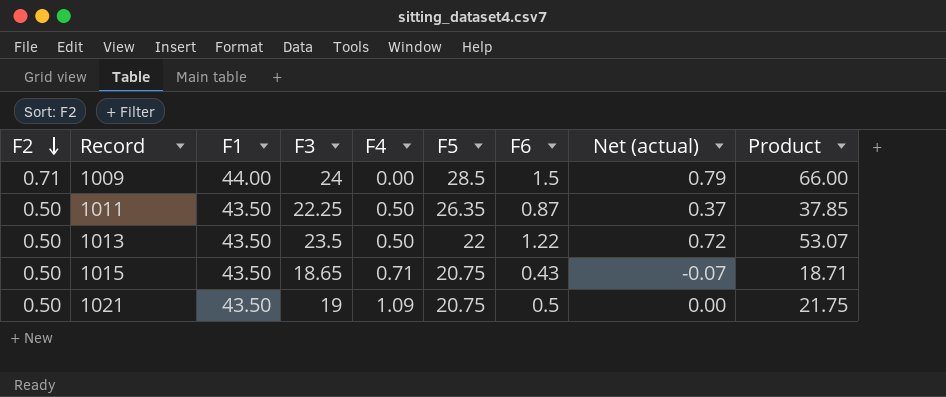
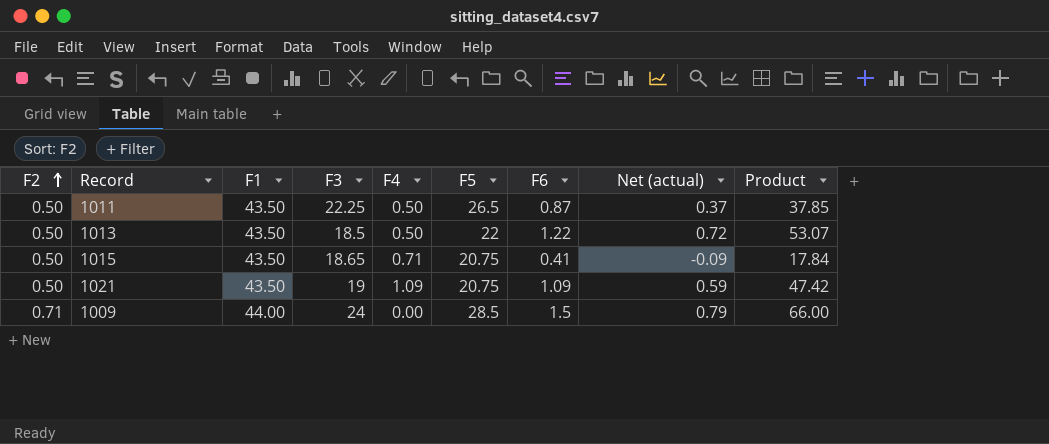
row order: F2 descending -> F2 ascending
1011 | F5: 26.35 -> 26.5
1013 | F3: 23.5 -> 18.5
1015 | F6: 0.43 -> 0.41
1015 | Net (actual): -0.07 -> -0.09
1015 | Product: 18.71 -> 17.84
1021 | F6: 0.5 -> 1.09
1021 | Net (actual): 0.00 -> 0.59
1021 | Product: 21.75 -> 47.42

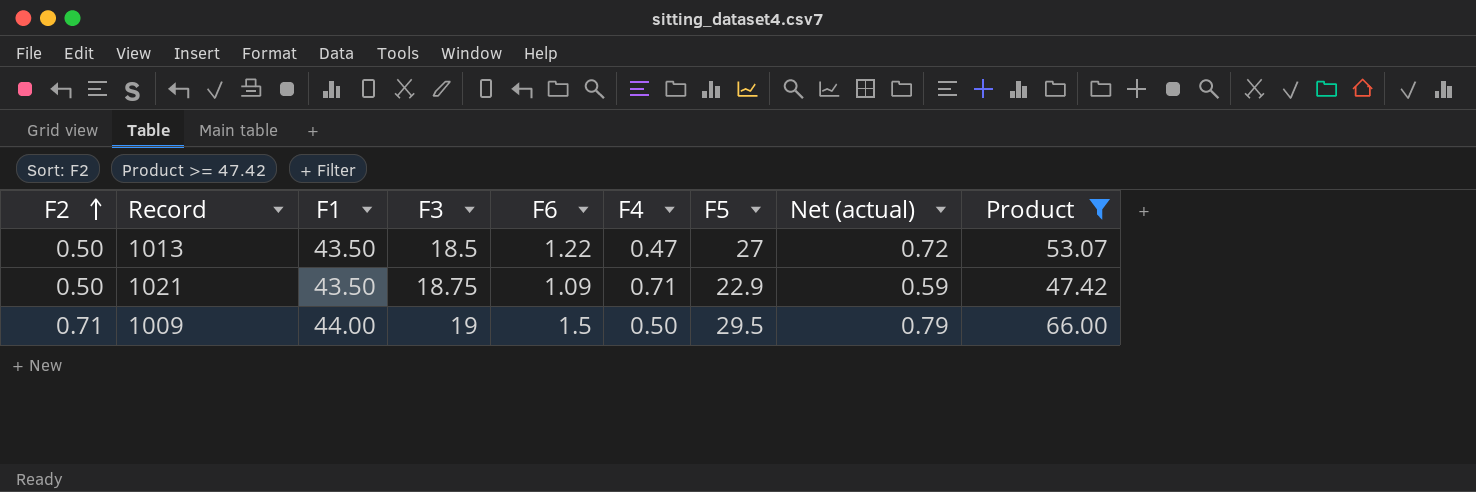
filter: none -> Product >= 47.42
column F6 | position: 7 -> 5
1013 | F4: 0.50 -> 0.47
1013 | F5: 22 -> 27
1021 | F3: 19 -> 18.75
1021 | F4: 1.09 -> 0.71
1021 | F5: 20.75 -> 22.9
1009 | F3: 24 -> 19
1009 | F4: 0.00 -> 0.50
1009 | F5: 28.5 -> 29.5

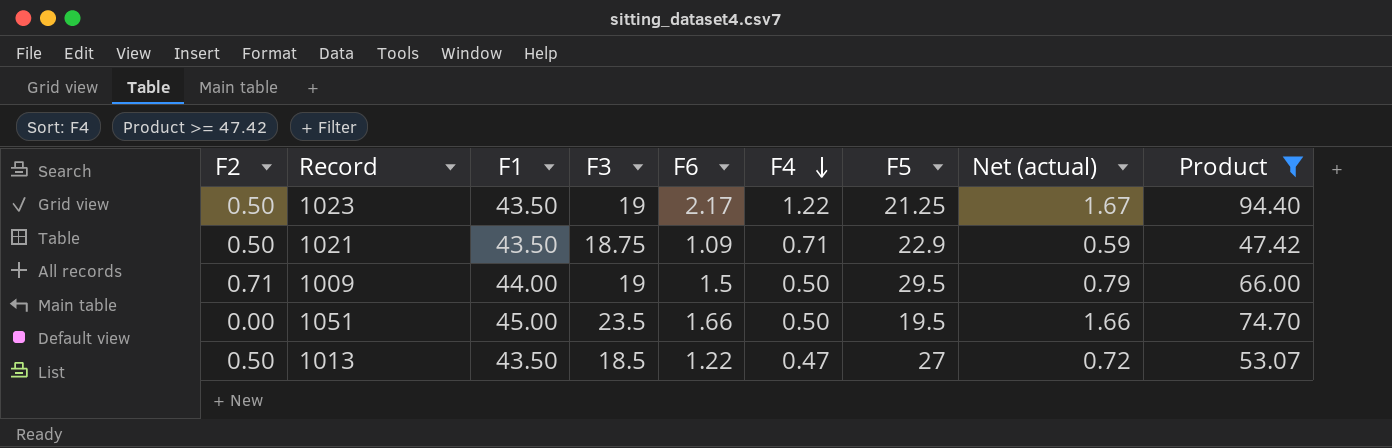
row order: F2 ascending -> F4 descending
row 1023: none -> 0.50 | 43.50 | 19 | 2.17 | 1.22 | 21.25 | 1.67 | 94.40
row 1051: none -> 0.00 | 45.00 | 23.5 | 1.66 | 0.50 | 19.5 | 1.66 | 74.70

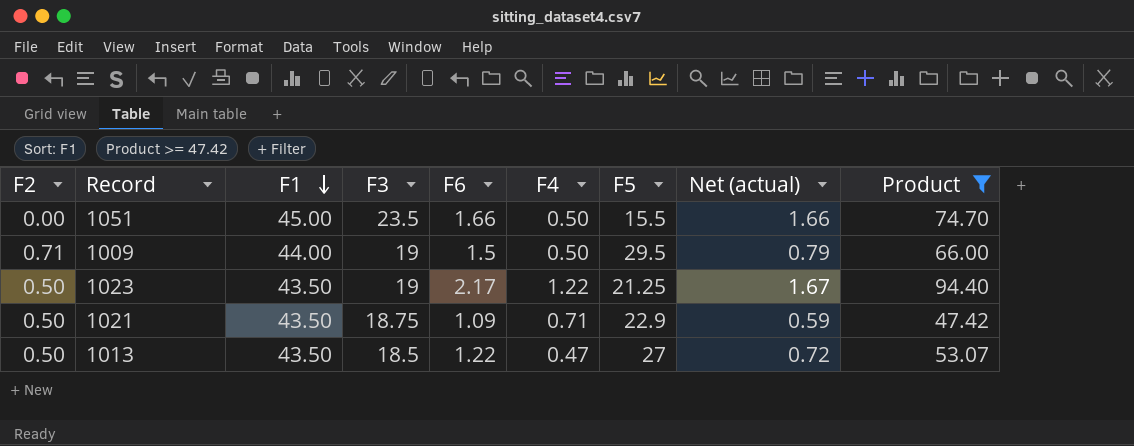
row order: F4 descending -> F1 descending
1051 | F5: 19.5 -> 15.5

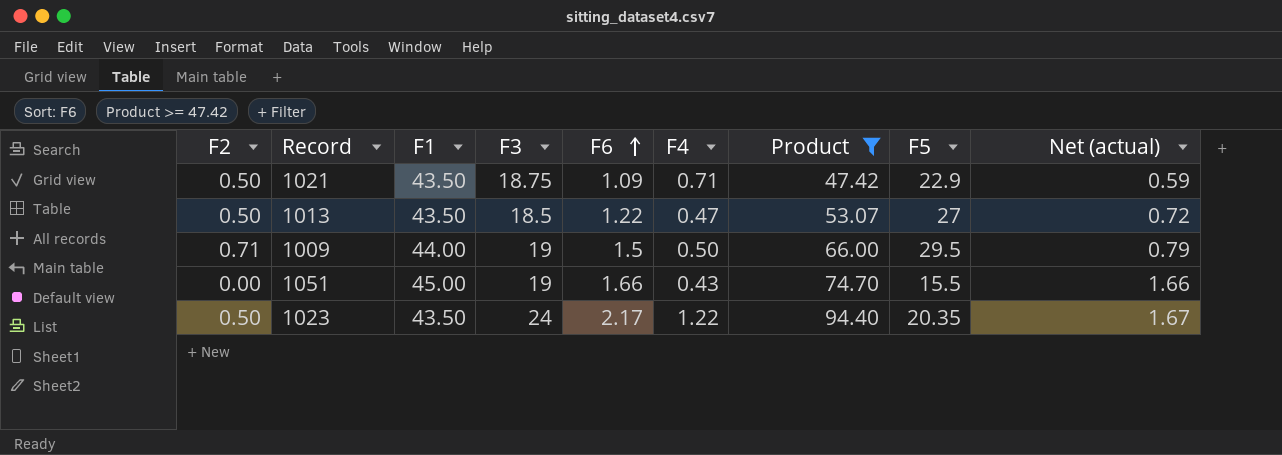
row order: F1 descending -> F6 ascending
column Product | position: 9 -> 7
1051 | F3: 23.5 -> 19
1051 | F4: 0.50 -> 0.43
1023 | F3: 19 -> 24
1023 | F5: 21.25 -> 20.35

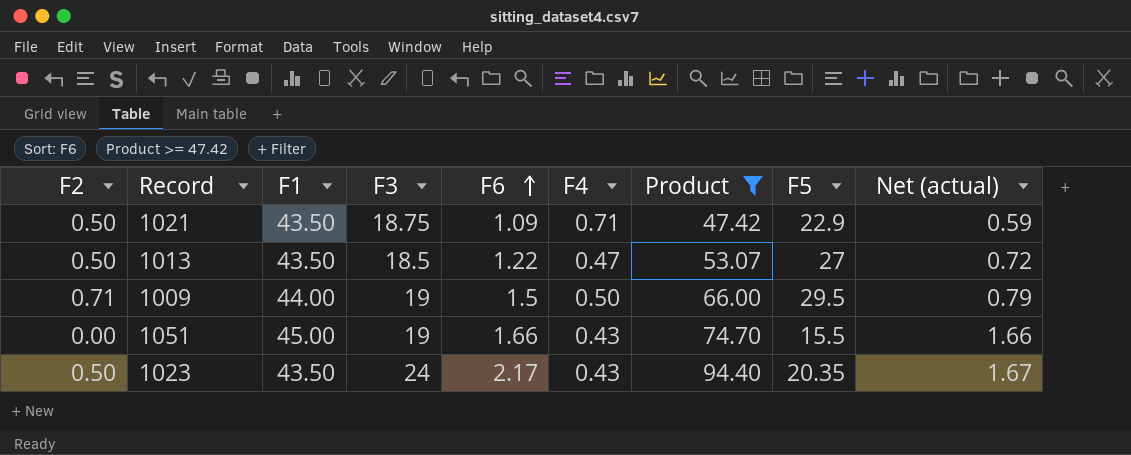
1023 | F4: 1.22 -> 0.43

